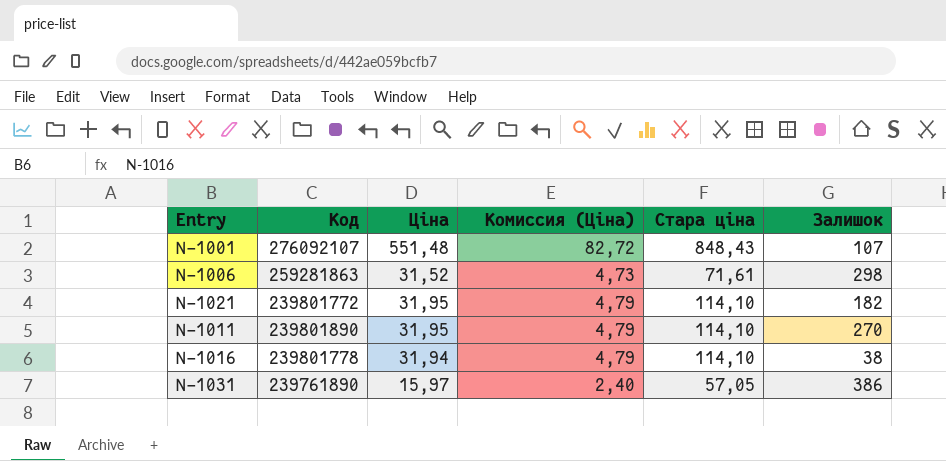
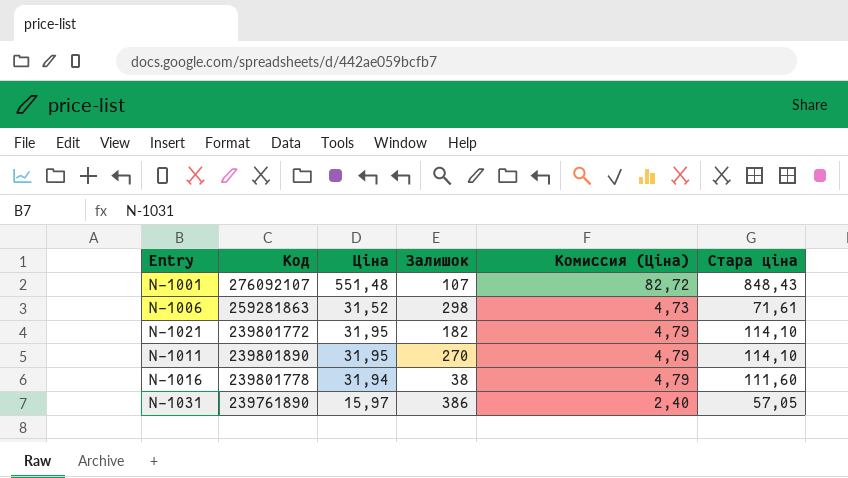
column Залишок | position: 6 -> 4
N-1016 | Стара ціна: 114,10 -> 111,60

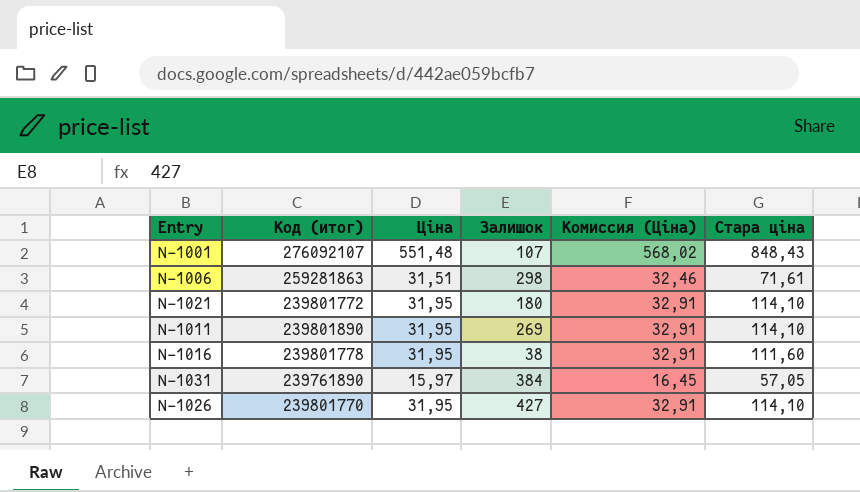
column name: Код -> Код (итог)
column Комиссия (Ціна) | formula: [Ціна] * 0,15 -> [Ціна] * 1,03
N-1006 | Ціна: 31,52 -> 31,51
N-1021 | Залишок: 182 -> 180
N-1011 | Залишок: 270 -> 269
N-1016 | Ціна: 31,94 -> 31,95
N-1031 | Залишок: 386 -> 384
row N-1026: none -> 239801770 | 31,95 | 427 | 32,91 | 114,10

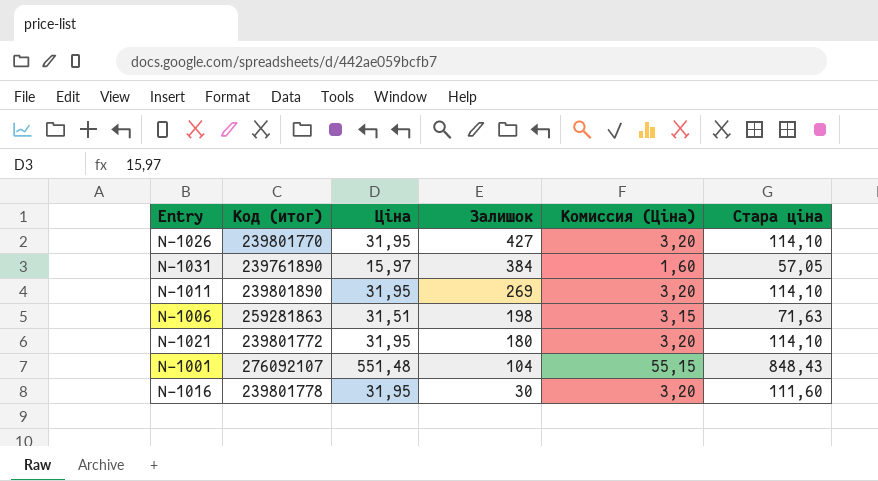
row order: none -> Залишок descending
column Комиссия (Ціна) | formula: [Ціна] * 1,03 -> [Ціна] * 0,1
N-1006 | Залишок: 298 -> 198
N-1006 | Стара ціна: 71,61 -> 71,63
N-1001 | Залишок: 107 -> 104
N-1016 | Залишок: 38 -> 30

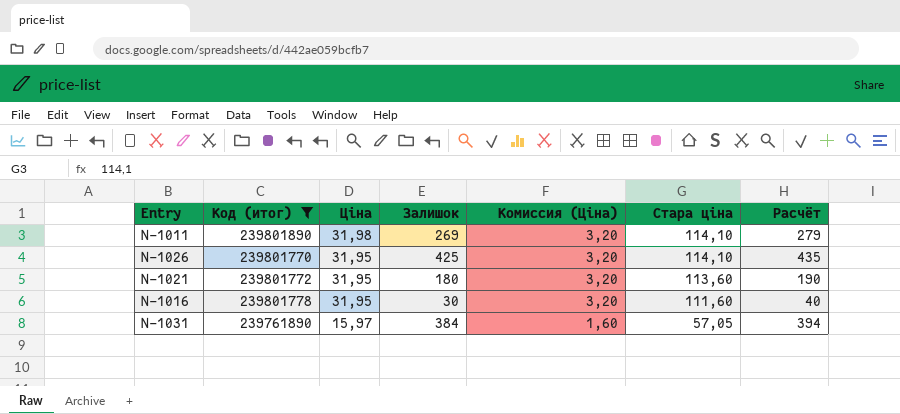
filter: none -> Код (итог) <= 239801890
row order: Залишок descending -> Ціна descending
column Расчёт | formula: none -> [Залишок] + 10
N-1011 | Ціна: 31,95 -> 31,98
N-1026 | Залишок: 427 -> 425
N-1021 | Стара ціна: 114,10 -> 113,60

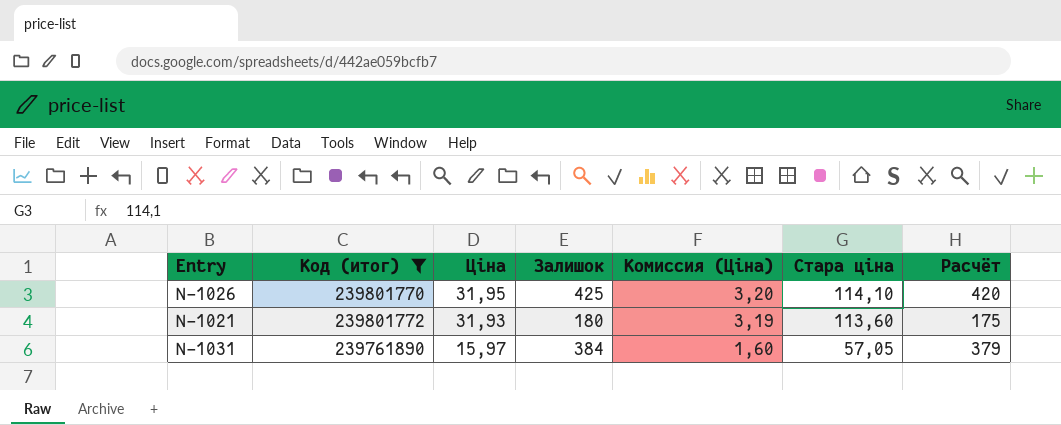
column Расчёт | formula: [Залишок] + 10 -> [Залишок] - 5
row N-1011: 239801890 | 31,98 | 269 | 3,20 | 114,10 | 279 -> none
row N-1016: 239801778 | 31,95 | 30 | 3,20 | 111,60 | 40 -> none
N-1021 | Ціна: 31,95 -> 31,93
N-1021 | Комиссия (Ціна): 3,20 -> 3,19

